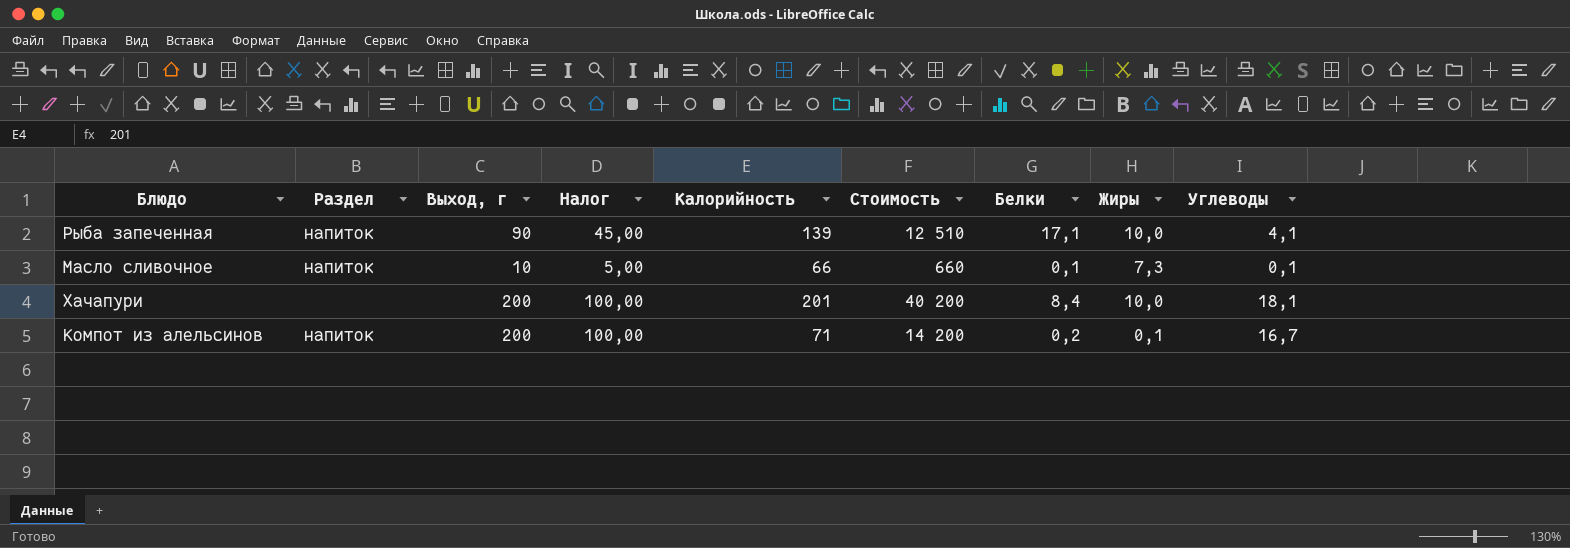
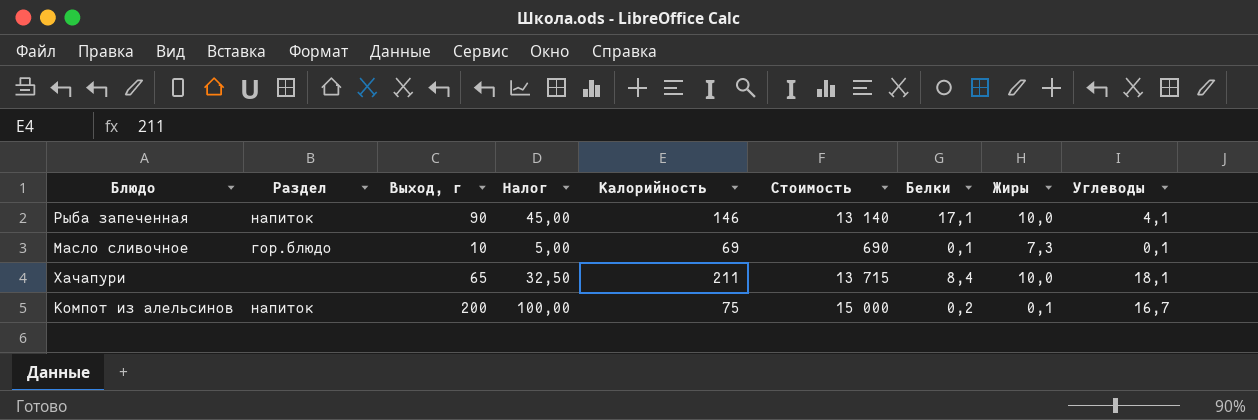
Рыба запеченная | Калорийность: 139 -> 146
Рыба запеченная | Стоимость: 12 510 -> 13 140
Масло сливочное | Раздел: напиток -> гор.блюдо
Масло сливочное | Калорийность: 66 -> 69
Масло сливочное | Стоимость: 660 -> 690
Хачапури | Выход, г: 200 -> 65
Хачапури | Налог: 100,00 -> 32,50
Хачапури | Калорийность: 201 -> 211
Хачапури | Стоимость: 40 200 -> 13 715
Компот из алельсинов | Калорийность: 71 -> 75
Компот из алельсинов | Стоимость: 14 200 -> 15 000

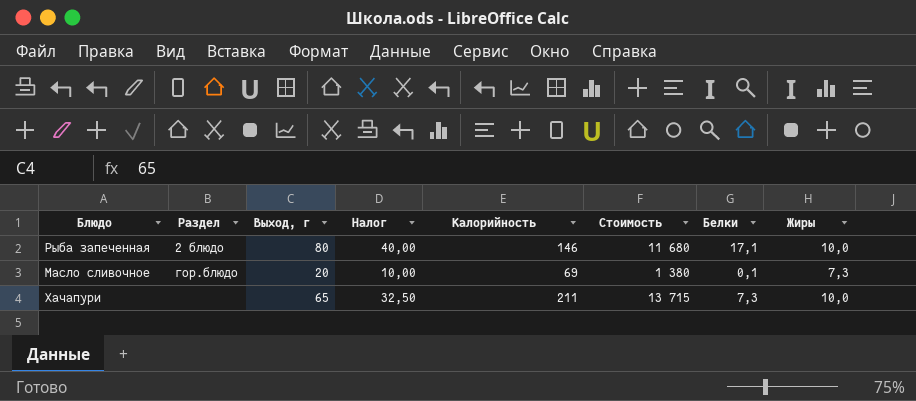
column Углеводы | position: 9 -> none
row Компот из алельсинов: напиток | 200 | 100,00 | 75 | 15 000 | 0,2 | 0,1 | 16,7 -> none
Рыба запеченная | Раздел: напиток -> 2 блюдо
Рыба запеченная | Выход, г: 90 -> 80
Рыба запеченная | Налог: 45,00 -> 40,00
Рыба запеченная | Стоимость: 13 140 -> 11 680
Масло сливочное | Выход, г: 10 -> 20
Масло сливочное | Налог: 5,00 -> 10,00
Масло сливочное | Стоимость: 690 -> 1 380
Хачапури | Белки: 8,4 -> 7,3

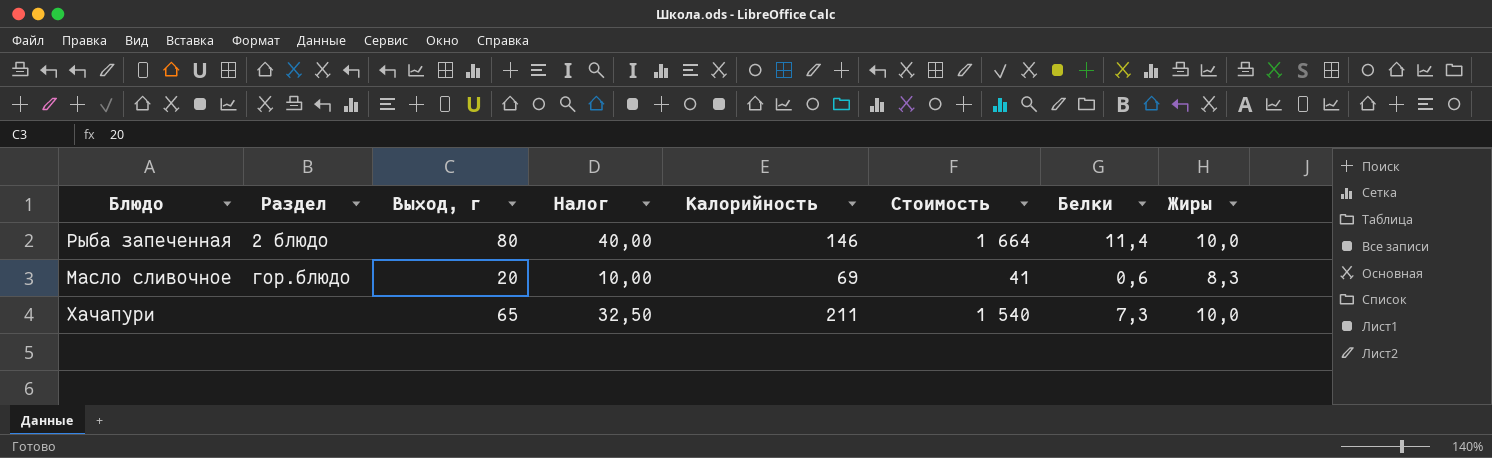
column Стоимость | formula: [Выход, г] * [Калорийность] -> [Калорийность] * [Белки]
Рыба запеченная | Белки: 17,1 -> 11,4
Масло сливочное | Белки: 0,1 -> 0,6
Масло сливочное | Жиры: 7,3 -> 8,3

